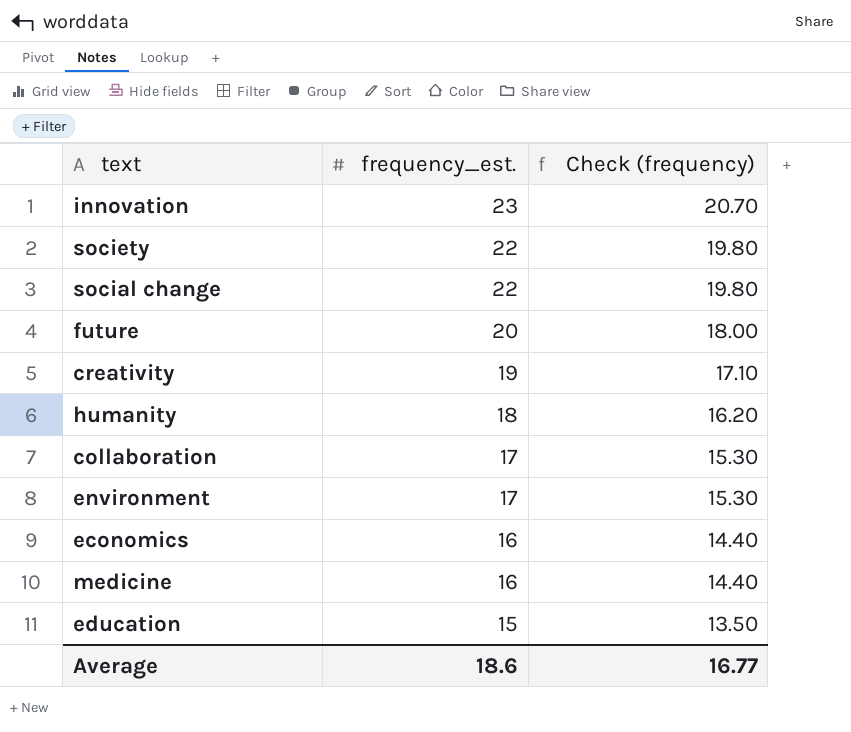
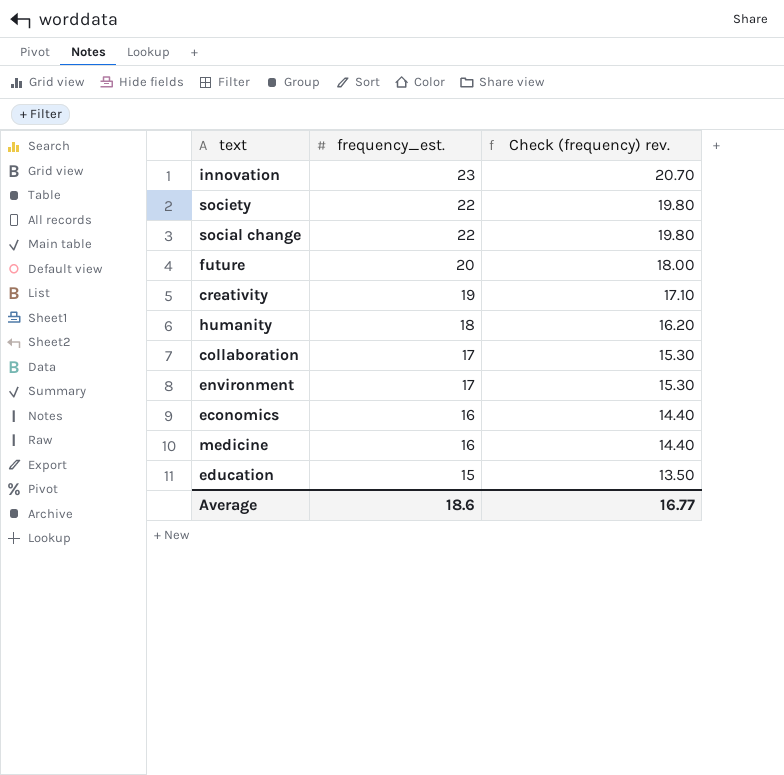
column name: Check (frequency) -> Check (frequency) rev.

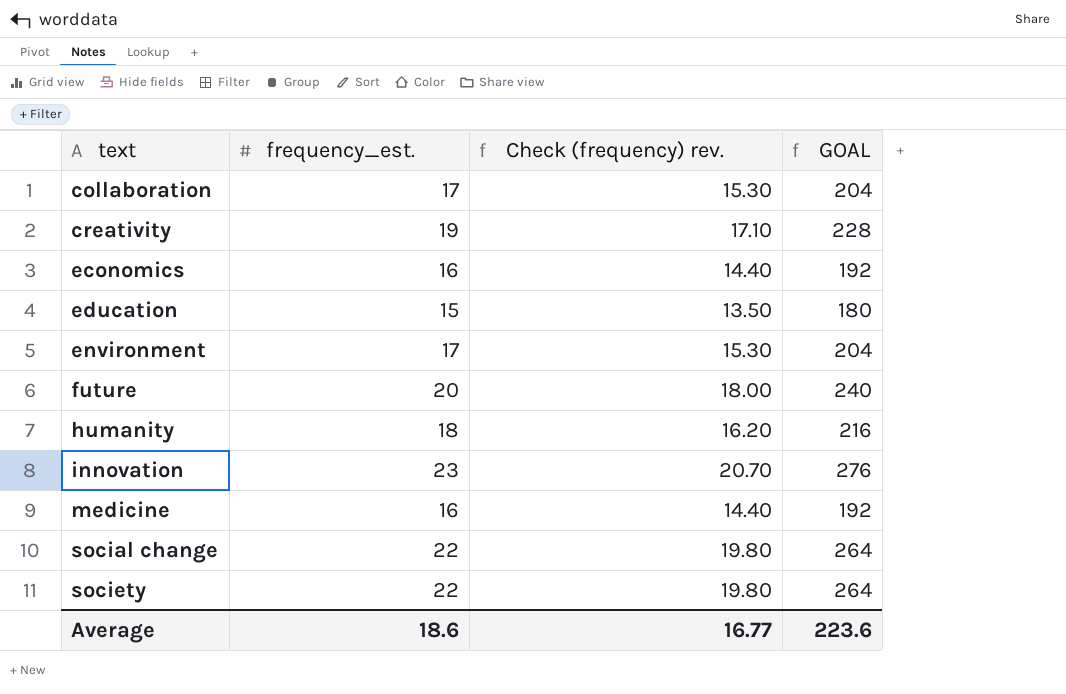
row order: frequency_est. descending -> text ascending
column GOAL | formula: none -> [frequency_est.] * 12

